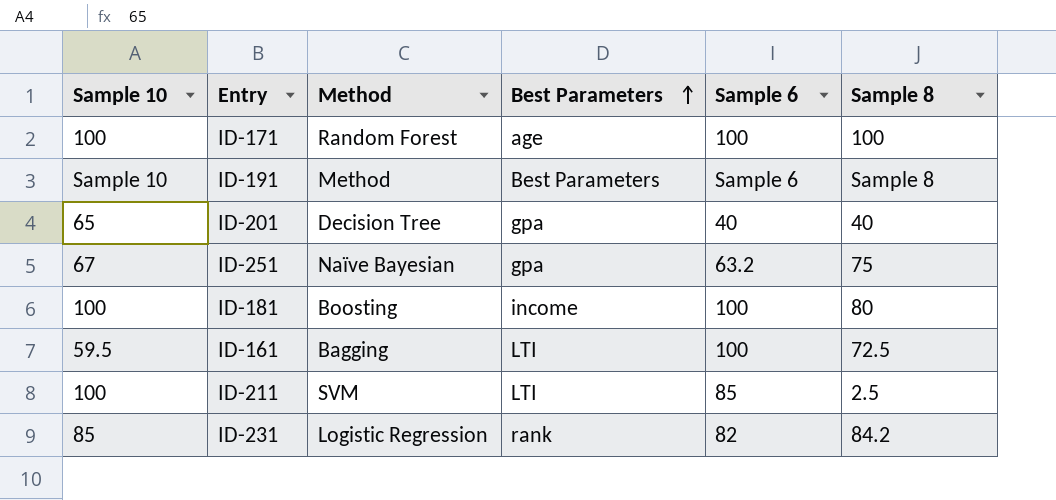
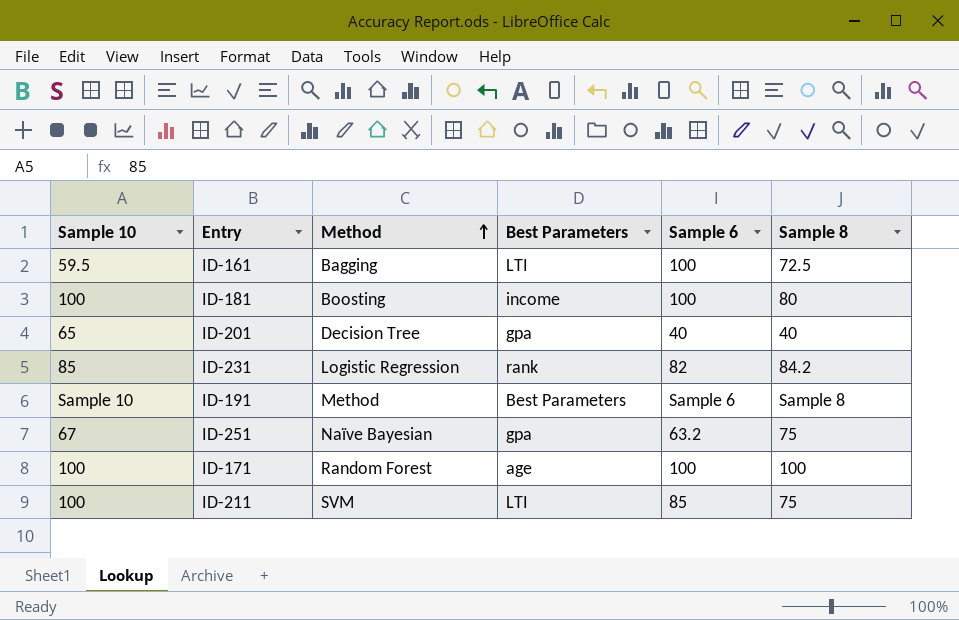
row order: Best Parameters ascending -> Method ascending
ID-211 | Sample 8: 2.5 -> 75

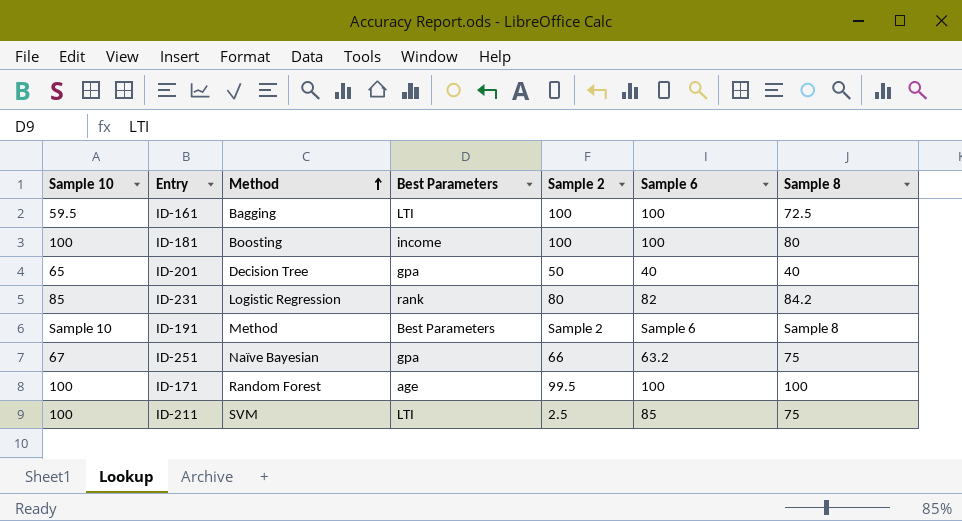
column Sample 2 | position: none -> 5

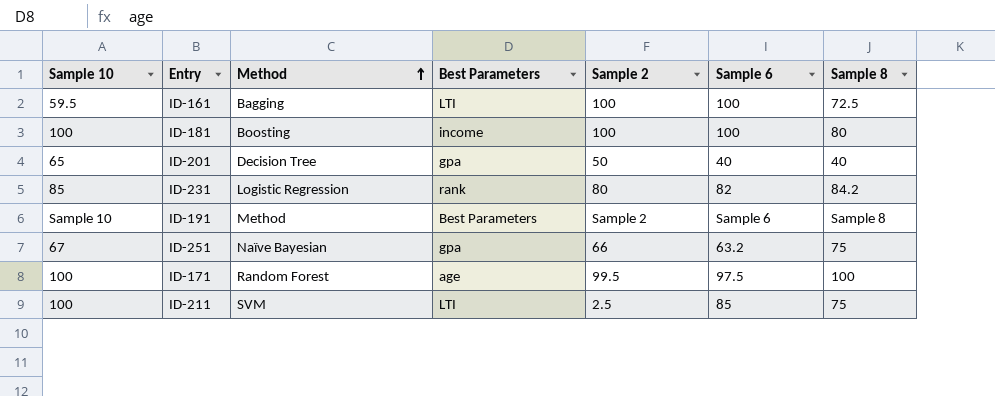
ID-171 | Sample 6: 100 -> 97.5

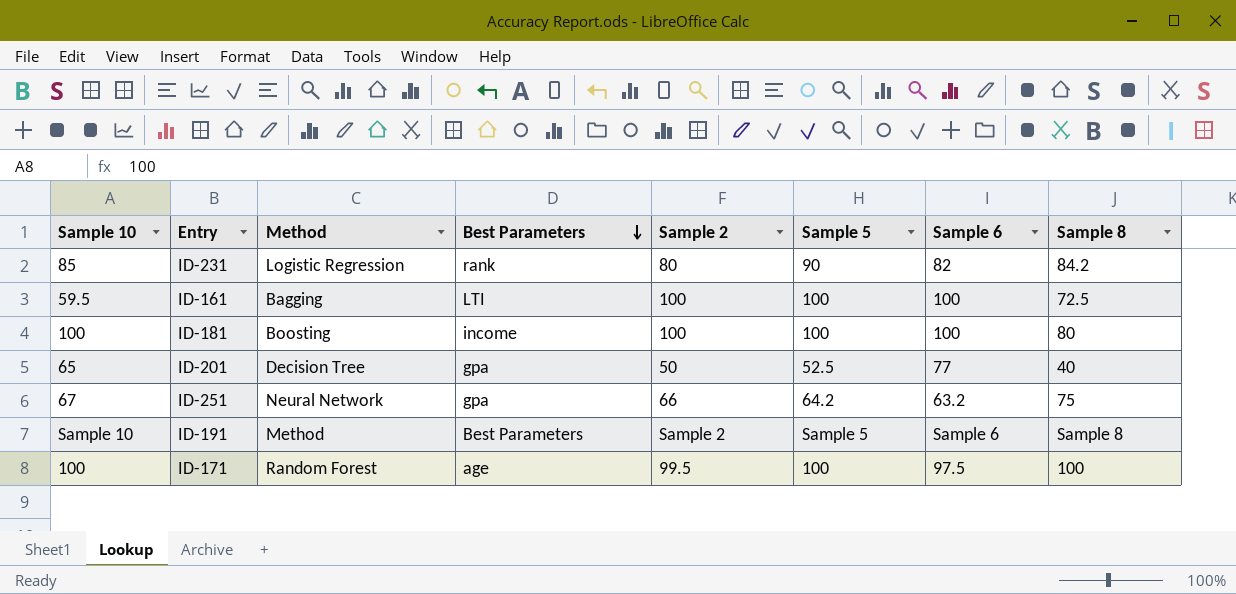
row order: Method ascending -> Best Parameters descending
column Sample 5 | position: none -> 6
row ID-211: 100 | SVM | LTI | 2.5 | 85 | 75 -> none
ID-201 | Sample 6: 40 -> 77
ID-251 | Method: Naïve Bayesian -> Neural Network

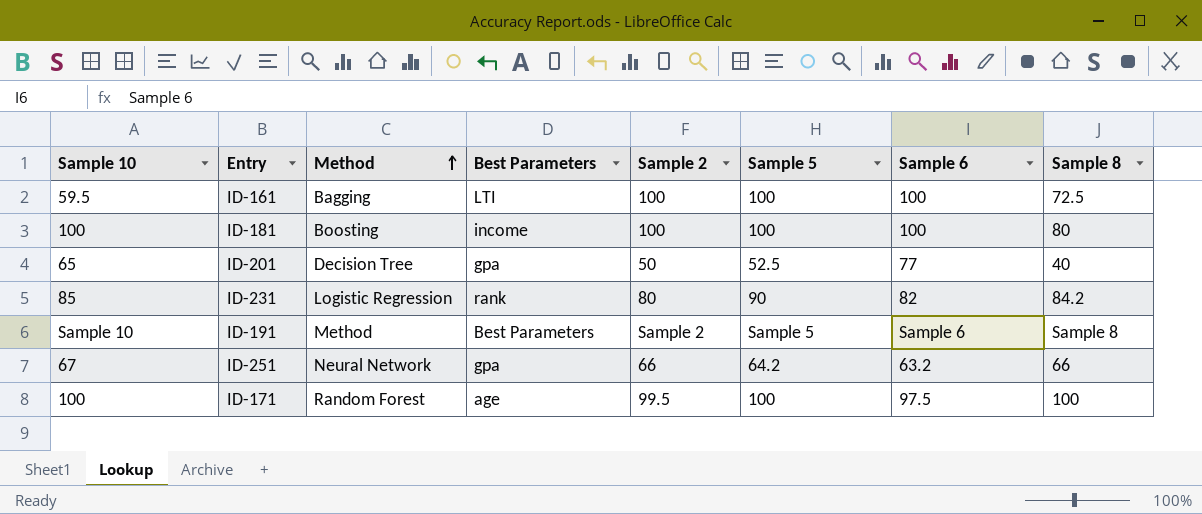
row order: Best Parameters descending -> Method ascending
ID-251 | Sample 8: 75 -> 66

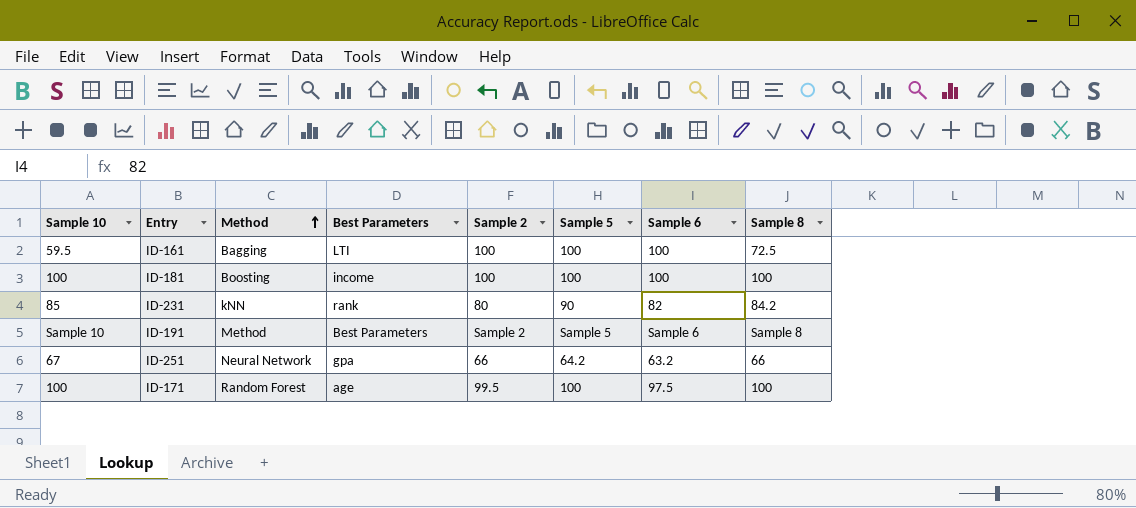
row ID-201: 65 | Decision Tree | gpa | 50 | 52.5 | 77 | 40 -> none
ID-181 | Sample 8: 80 -> 100
ID-231 | Method: Logistic Regression -> kNN

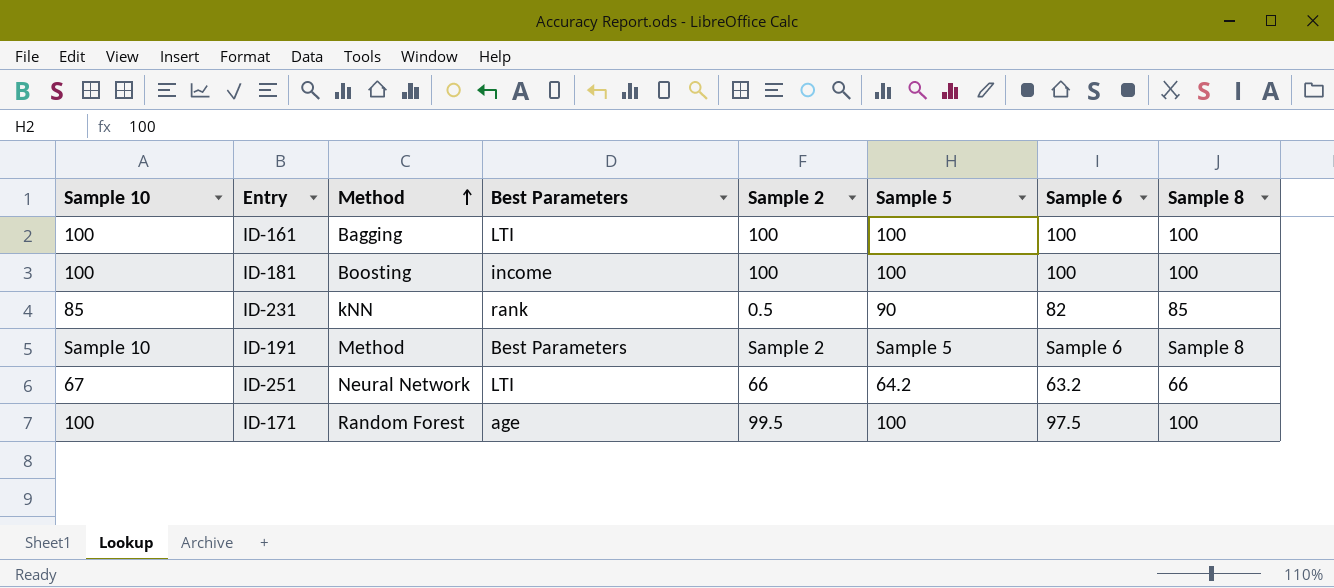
ID-161 | Sample 10: 59.5 -> 100
ID-161 | Sample 8: 72.5 -> 100
ID-231 | Sample 2: 80 -> 0.5
ID-231 | Sample 8: 84.2 -> 85
ID-251 | Best Parameters: gpa -> LTI

